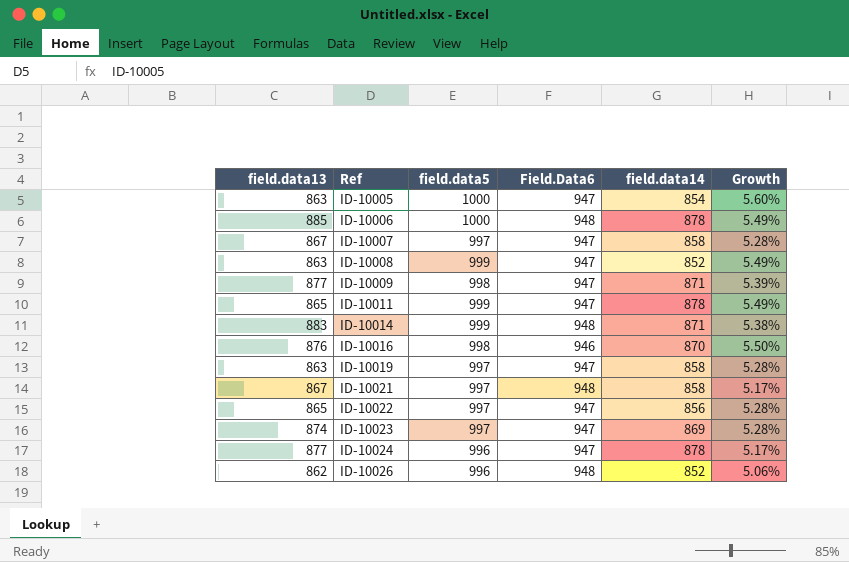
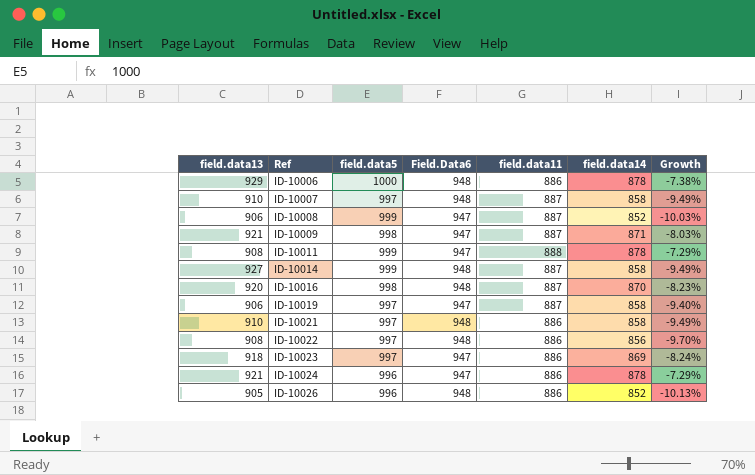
column field.data11 | position: none -> 5
column Growth | formula: ([field.data5] - [Field.Data6]) / [Field.Data6] -> ([field.data14] - [Field.Data6]) / [Field.Data6]
row ID-10005: 863 | 1000 | 947 | 854 | 5.60% -> none
ID-10006 | field.data13: 885 -> 929
ID-10007 | field.data13: 867 -> 910
ID-10007 | Field.Data6: 947 -> 948
ID-10008 | field.data13: 863 -> 906
ID-10009 | field.data13: 877 -> 921
ID-10011 | field.data13: 865 -> 908
ID-10014 | field.data13: 883 -> 927
ID-10014 | field.data14: 871 -> 858
ID-10016 | field.data13: 876 -> 920
ID-10016 | Field.Data6: 946 -> 948
ID-10019 | field.data13: 863 -> 906
ID-10021 | field.data13: 867 -> 910
ID-10022 | field.data13: 865 -> 908
ID-10022 | Field.Data6: 947 -> 948
ID-10023 | field.data13: 874 -> 918
ID-10024 | field.data13: 877 -> 921
ID-10026 | field.data13: 862 -> 905

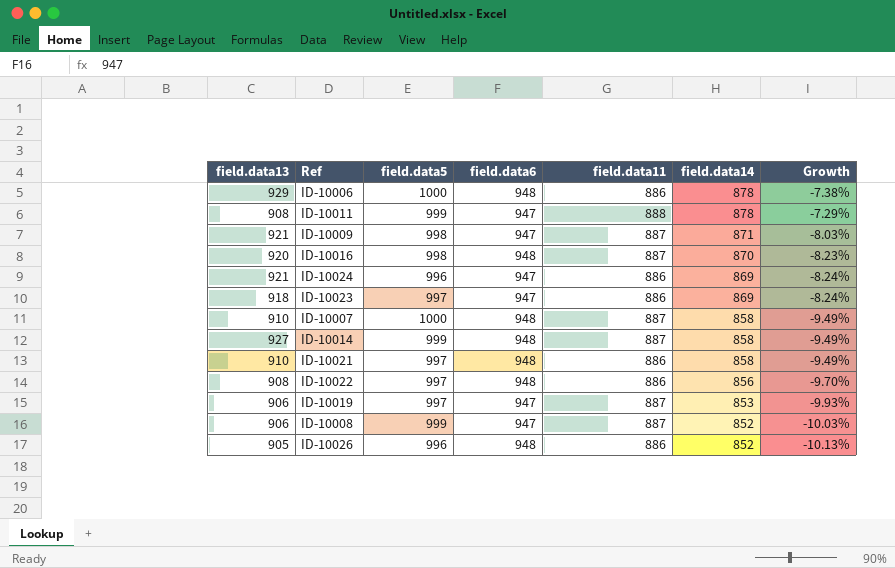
row order: Ref ascending -> field.data14 descending
column name: Field.Data6 -> field.data6
ID-10024 | field.data14: 878 -> 869
ID-10024 | Growth: -7.29% -> -8.24%
ID-10007 | field.data5: 997 -> 1000
ID-10019 | field.data14: 858 -> 853
ID-10019 | Growth: -9.40% -> -9.93%

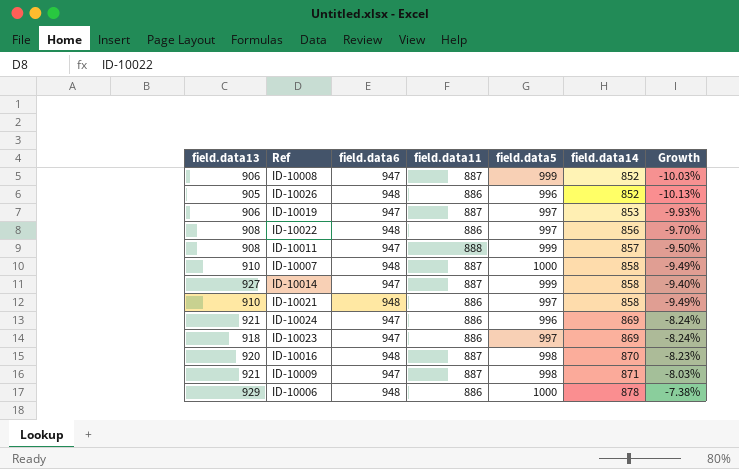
row order: field.data14 descending -> field.data14 ascending
column field.data5 | position: 3 -> 5
ID-10011 | field.data14: 878 -> 857
ID-10011 | Growth: -7.29% -> -9.50%
ID-10014 | field.data6: 948 -> 947
ID-10014 | Growth: -9.49% -> -9.40%

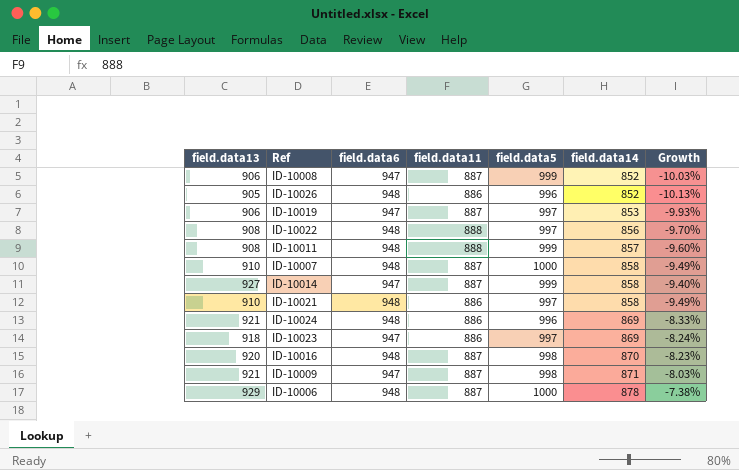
ID-10022 | field.data11: 886 -> 888
ID-10011 | field.data6: 947 -> 948
ID-10011 | Growth: -9.50% -> -9.60%
ID-10024 | field.data6: 947 -> 948
ID-10024 | Growth: -8.24% -> -8.33%
ID-10006 | field.data11: 886 -> 887

